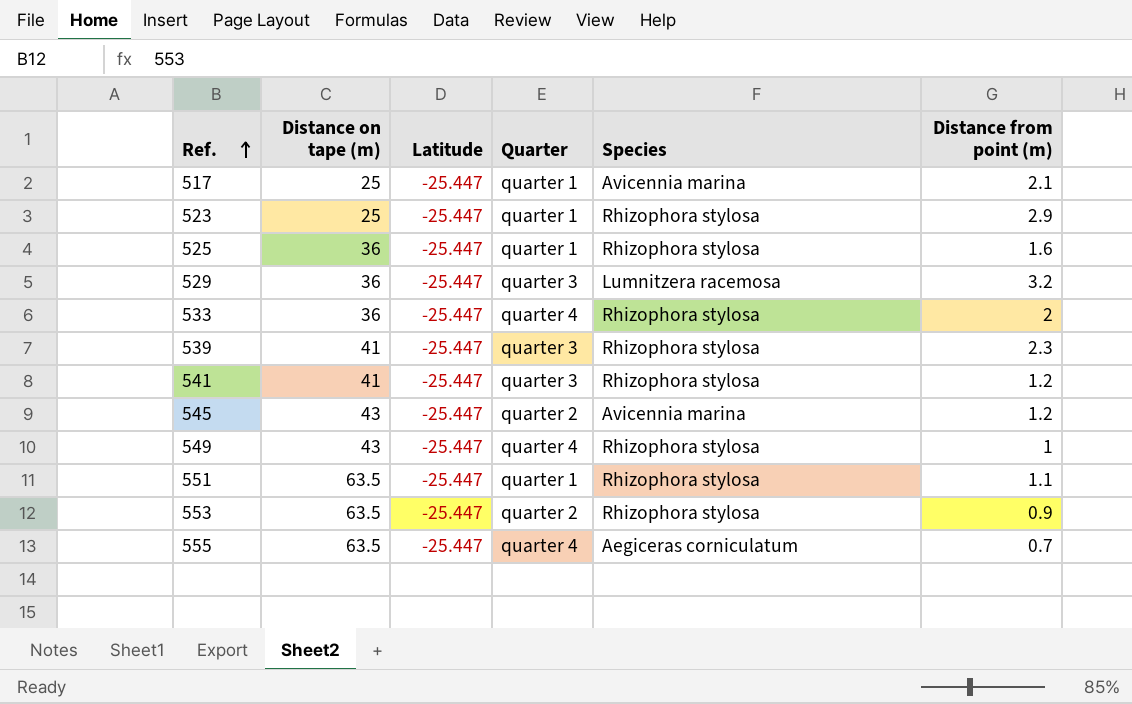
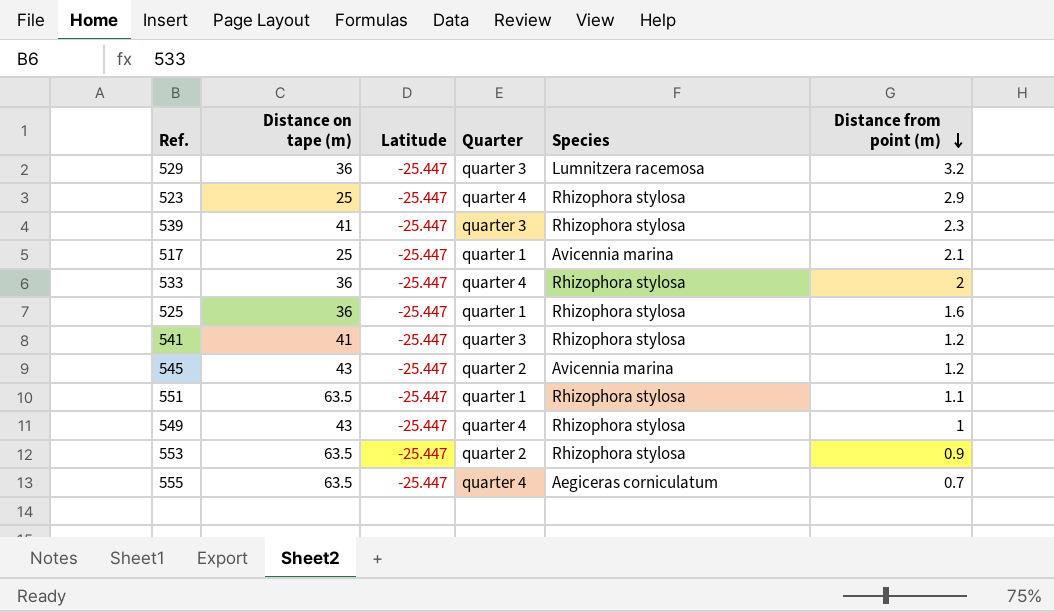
row order: Ref. ascending -> Distance from point (m) descending
523 | Quarter: quarter 1 -> quarter 4

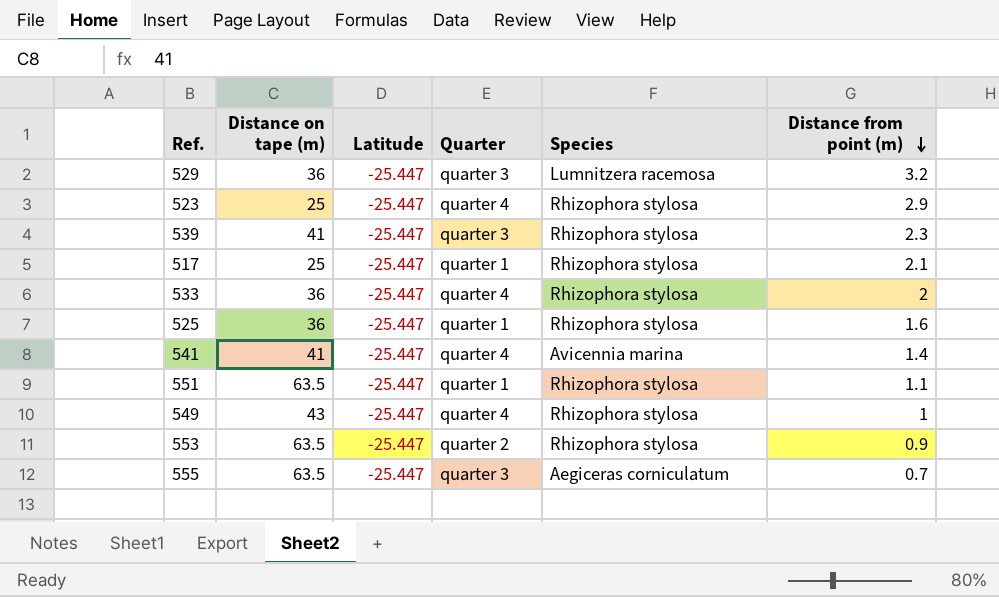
row 545: 43 | -25.447 | quarter 2 | Avicennia marina | 1.2 -> none
517 | Species: Avicennia marina -> Rhizophora stylosa
541 | Quarter: quarter 3 -> quarter 4
541 | Species: Rhizophora stylosa -> Avicennia marina
541 | Distance from point (m): 1.2 -> 1.4
555 | Quarter: quarter 4 -> quarter 3

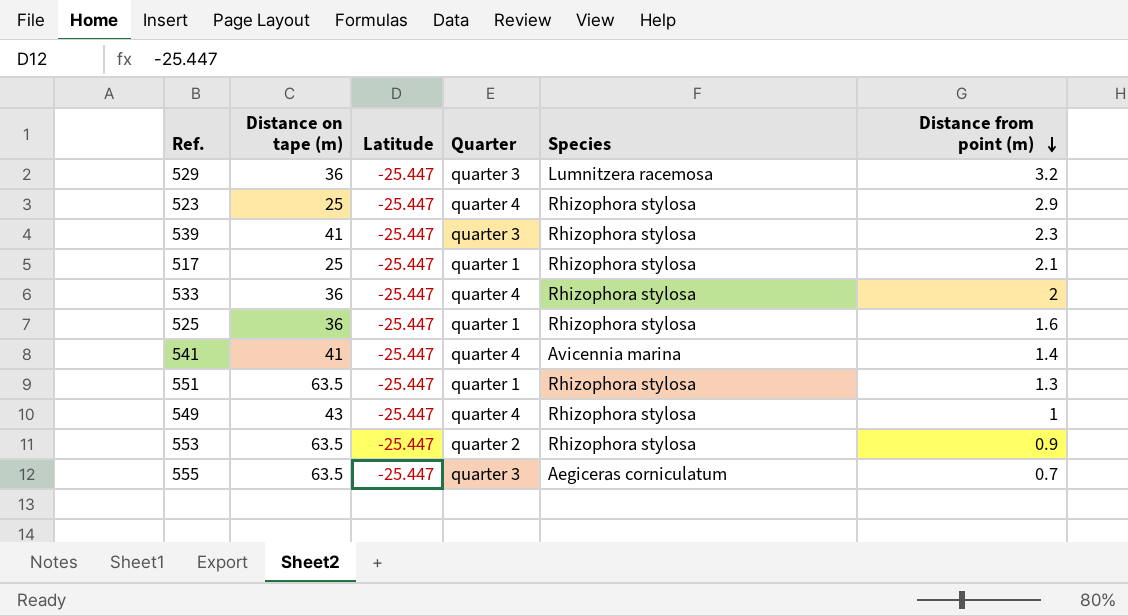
551 | Distance from point (m): 1.1 -> 1.3

